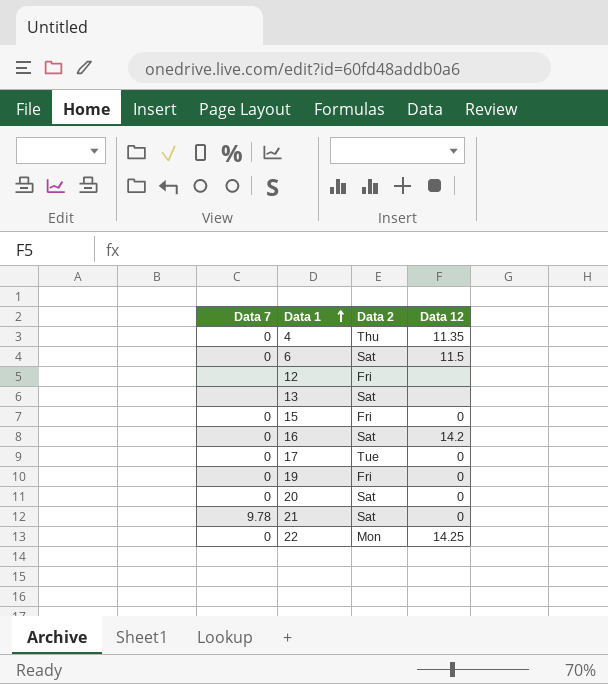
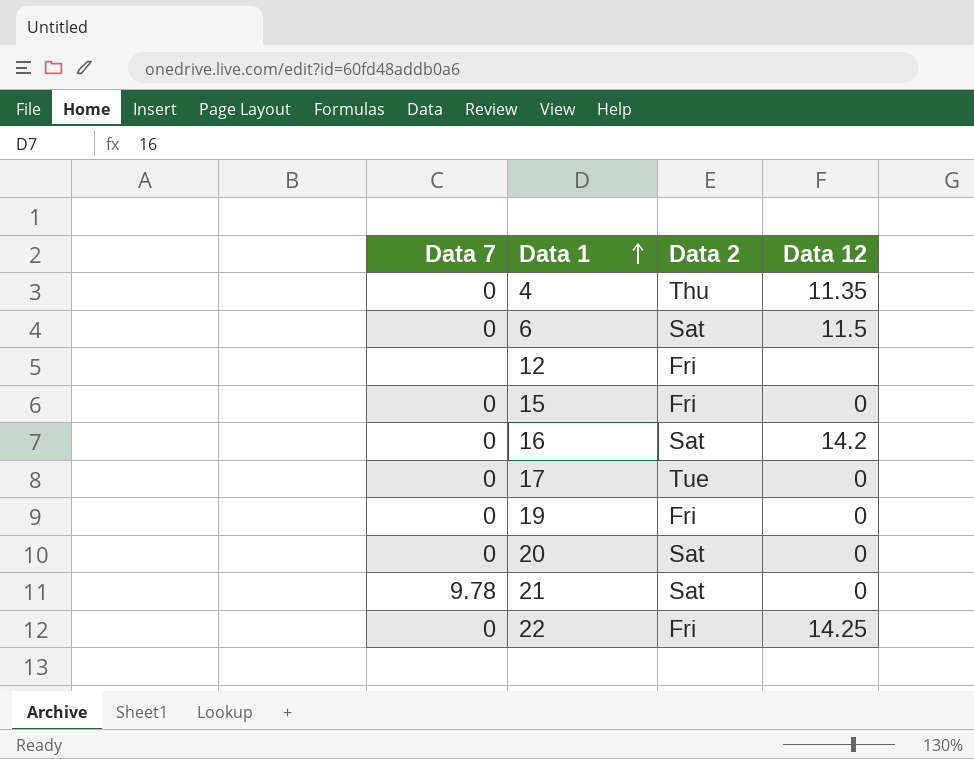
row 13: none | Sat | none -> none
22 | Data 2: Mon -> Fri

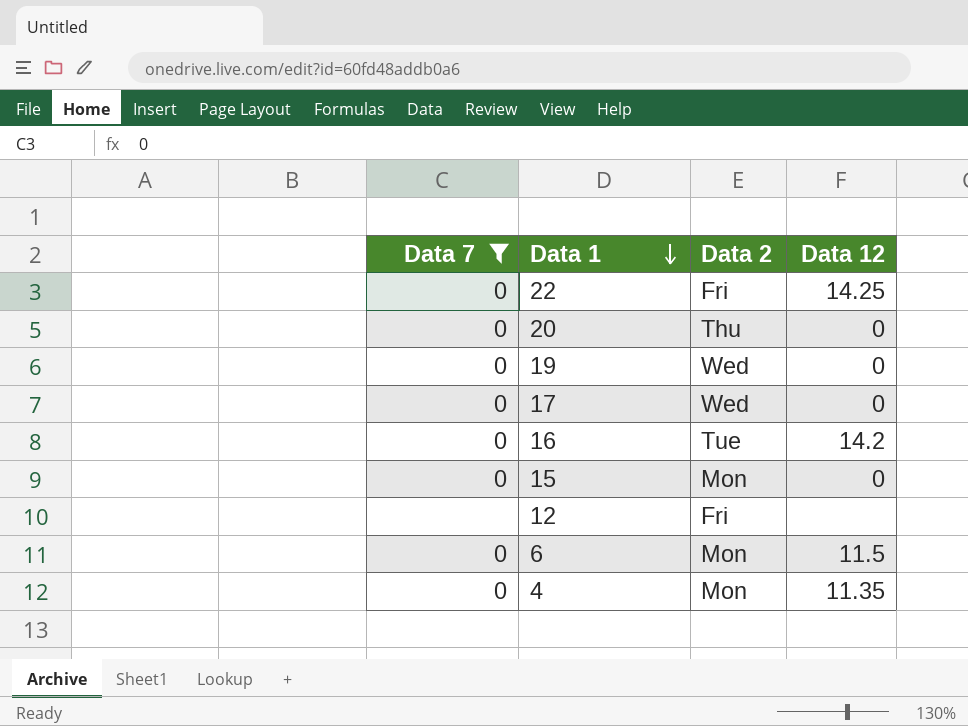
filter: none -> Data 7 != 9.78
row order: Data 1 ascending -> Data 1 descending
20 | Data 2: Sat -> Thu
19 | Data 2: Fri -> Wed
17 | Data 2: Tue -> Wed
16 | Data 2: Sat -> Tue
15 | Data 2: Fri -> Mon
6 | Data 2: Sat -> Mon
4 | Data 2: Thu -> Mon

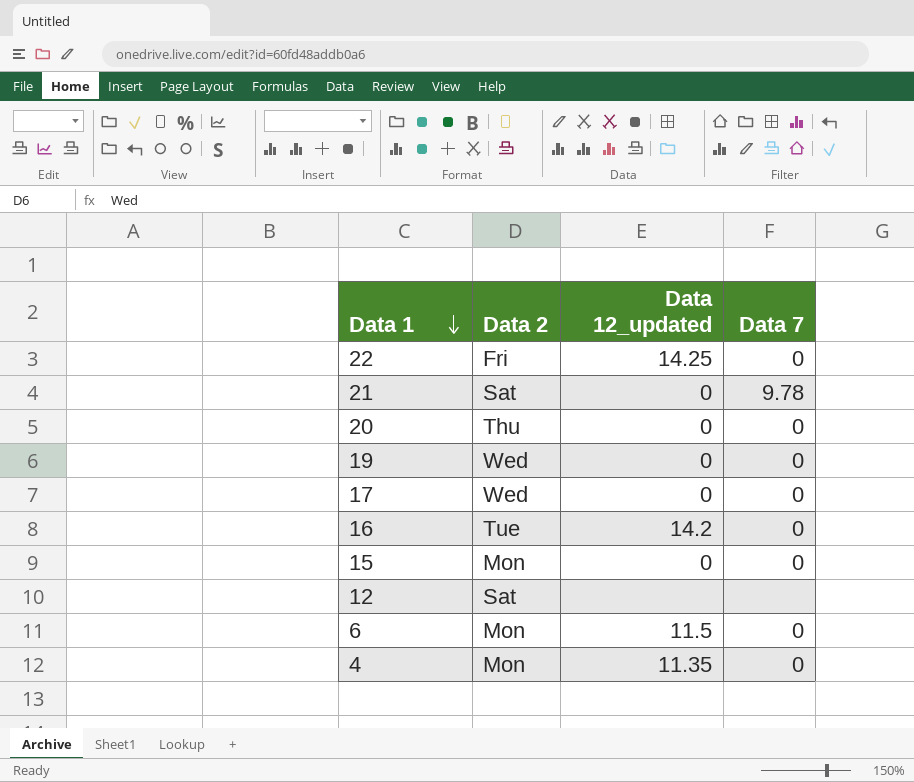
filter: Data 7 != 9.78 -> none
column name: Data 12 -> Data 12_updated
column Data 7 | position: 1 -> 4
12 | Data 2: Fri -> Sat

